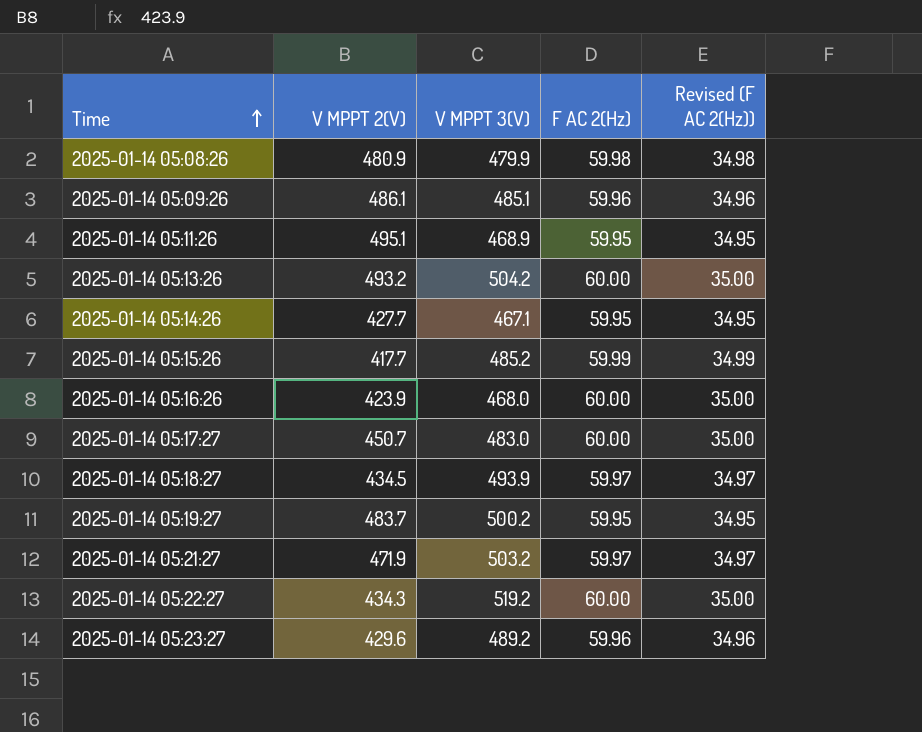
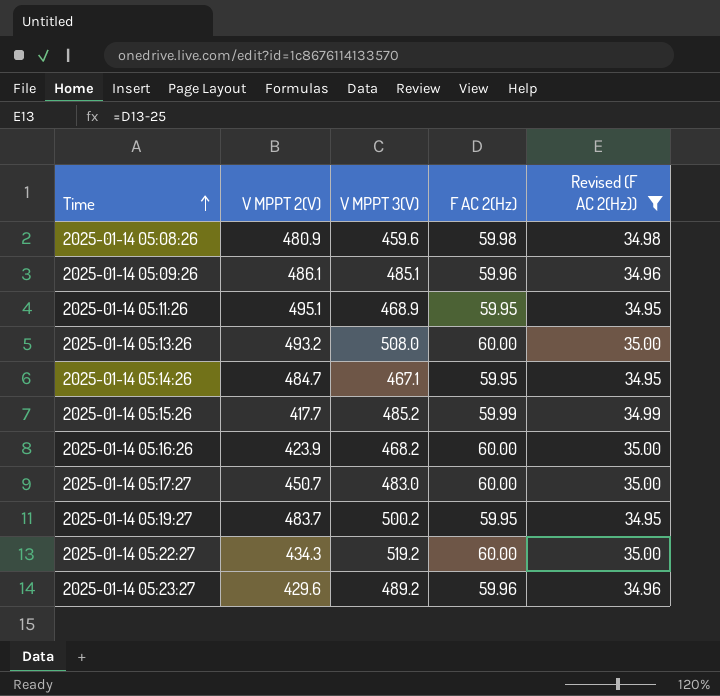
filter: none -> Revised (F AC 2(Hz)) != 34.97
2025-01-14 05:08:26 | V MPPT 3(V): 479.9 -> 459.6
2025-01-14 05:13:26 | V MPPT 3(V): 504.2 -> 508.0
2025-01-14 05:14:26 | V MPPT 2(V): 427.7 -> 484.7
2025-01-14 05:16:26 | V MPPT 3(V): 468.0 -> 468.2

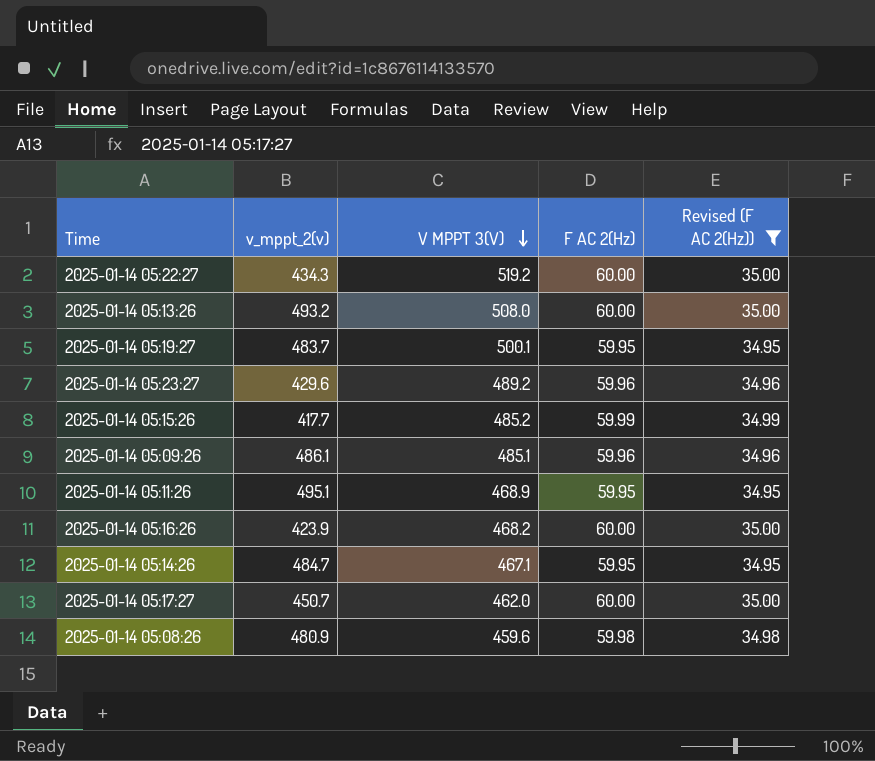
row order: Time ascending -> V MPPT 3(V) descending
column name: V MPPT 2(V) -> v_mppt_2(v)
2025-01-14 05:19:27 | V MPPT 3(V): 500.2 -> 500.1
2025-01-14 05:17:27 | V MPPT 3(V): 483.0 -> 462.0

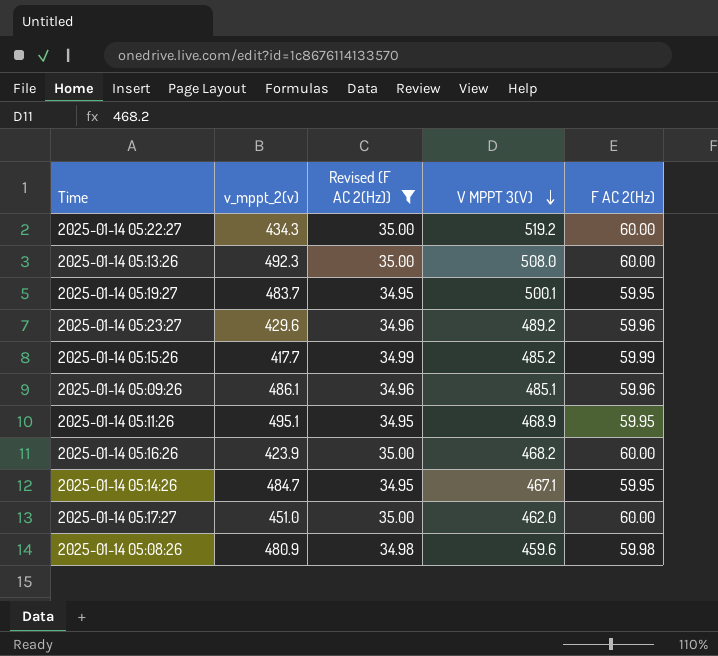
column Revised (F AC 2(Hz)) | position: 5 -> 3
2025-01-14 05:13:26 | v_mppt_2(v): 493.2 -> 492.3
2025-01-14 05:17:27 | v_mppt_2(v): 450.7 -> 451.0

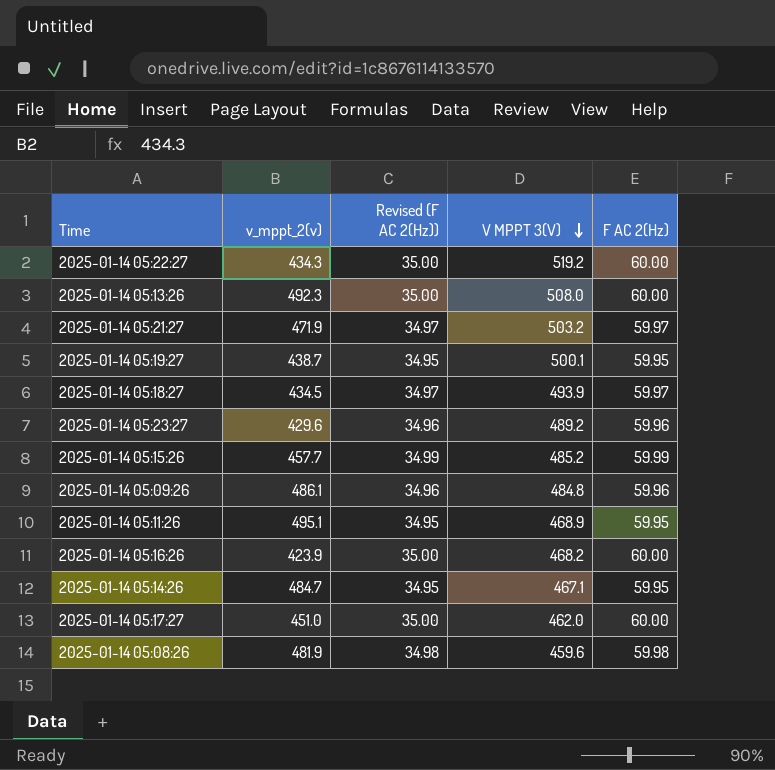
filter: Revised (F AC 2(Hz)) != 34.97 -> none
2025-01-14 05:19:27 | v_mppt_2(v): 483.7 -> 438.7
2025-01-14 05:15:26 | v_mppt_2(v): 417.7 -> 457.7
2025-01-14 05:09:26 | V MPPT 3(V): 485.1 -> 484.8
2025-01-14 05:08:26 | v_mppt_2(v): 480.9 -> 481.9

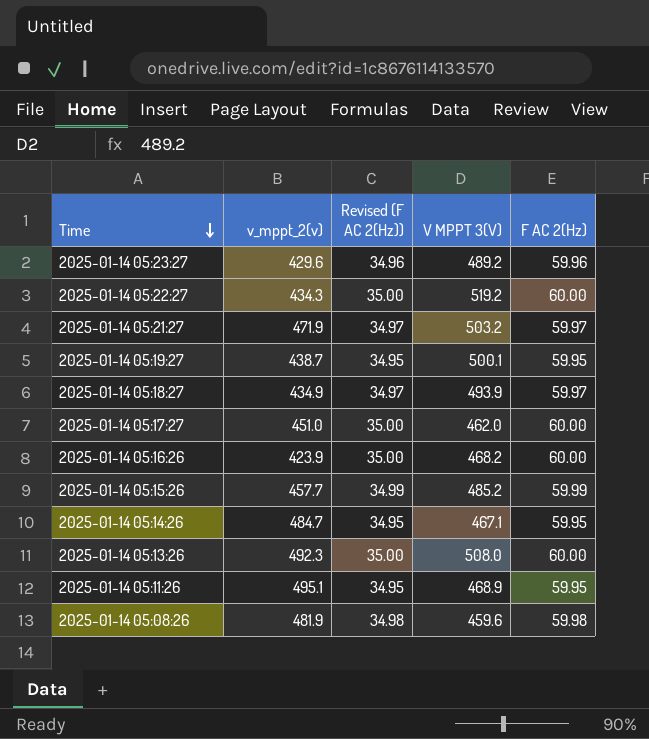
row order: V MPPT 3(V) descending -> Time descending
row 2025-01-14 05:09:26: 486.1 | 34.96 | 484.8 | 59.96 -> none
2025-01-14 05:18:27 | v_mppt_2(v): 434.5 -> 434.9

